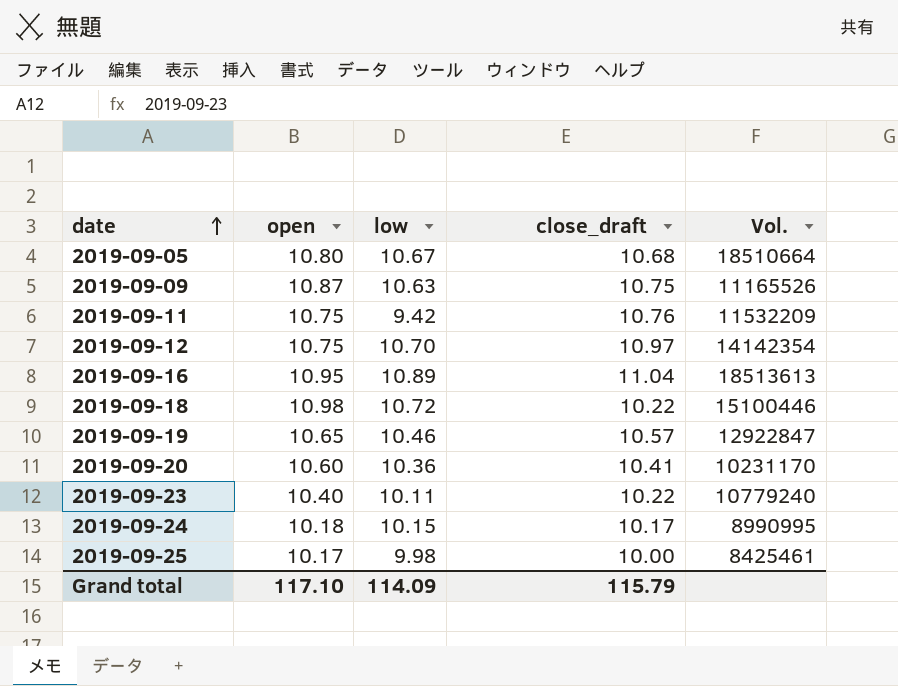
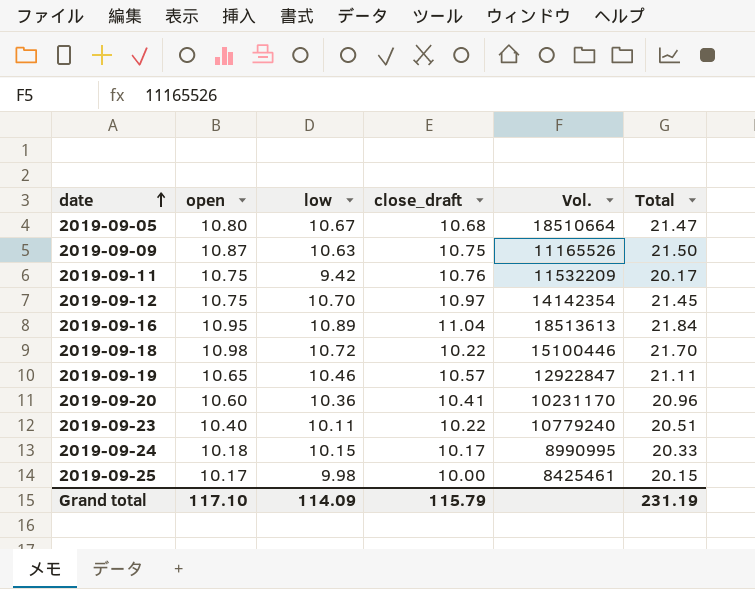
column Total | formula: none -> [open] + [low]

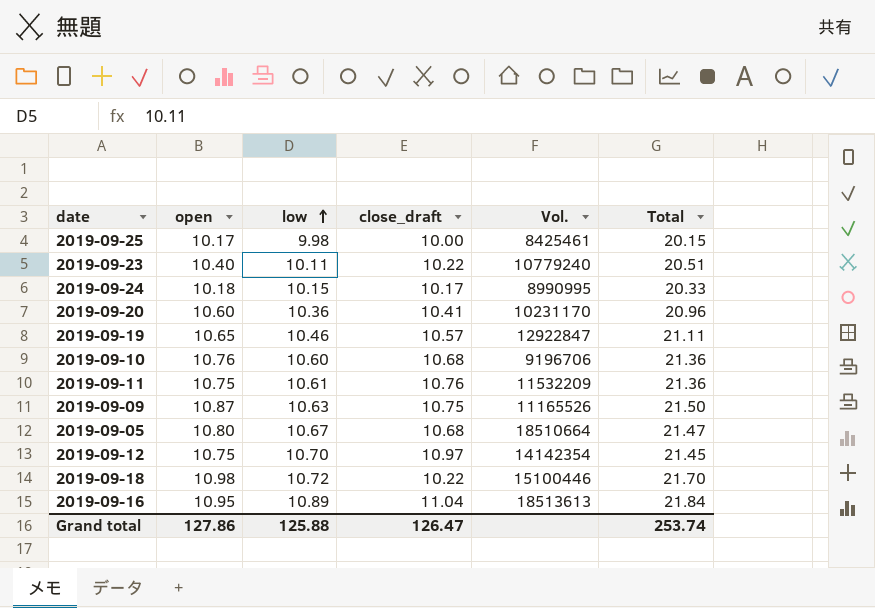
row order: date ascending -> low ascending
row 2019-09-10: none -> 10.76 | 10.60 | 10.68 | 9196706 | 21.36
2019-09-11 | low: 9.42 -> 10.61
2019-09-11 | Total: 20.17 -> 21.36
Grand total | open: 117.10 -> 127.86
Grand total | low: 114.09 -> 125.88
Grand total | close_draft: 115.79 -> 126.47
Grand total | Total: 231.19 -> 253.74

